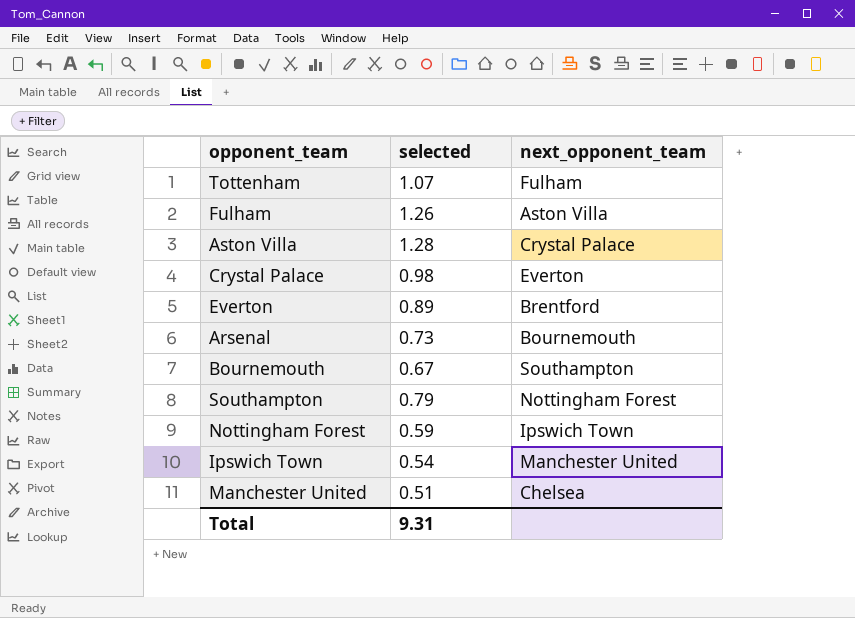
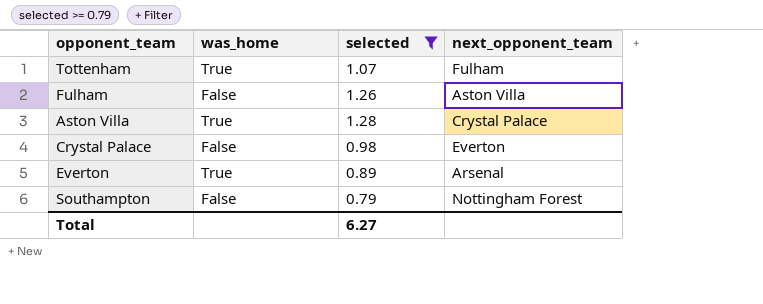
filter: none -> selected >= 0.79
column was_home | position: none -> 2
Everton | next_opponent_team: Brentford -> Arsenal
Total | selected: 9.31 -> 6.27

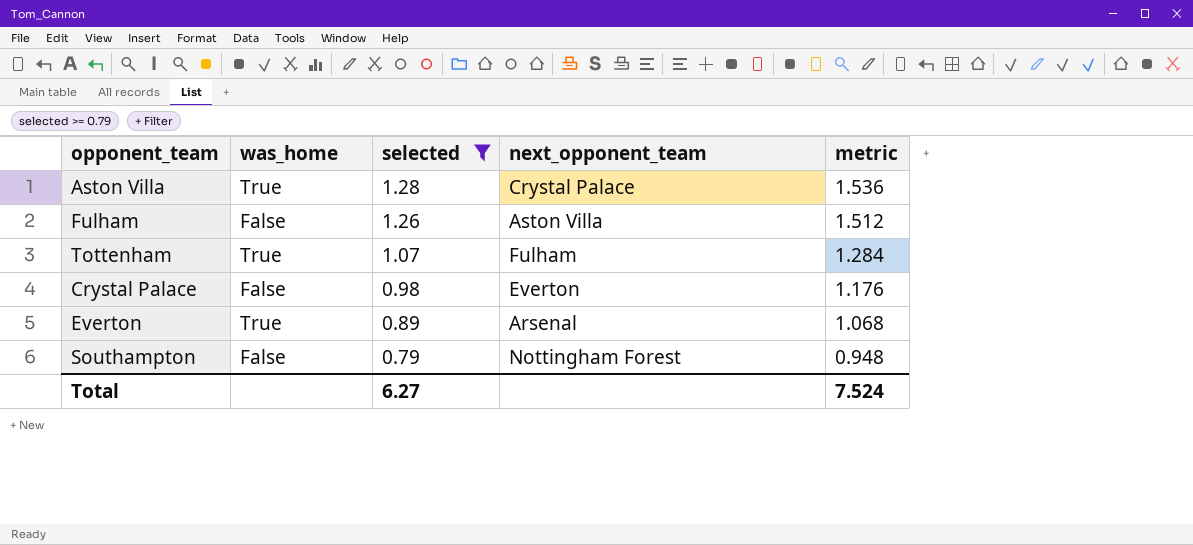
row order: none -> selected descending
column metric | formula: none -> [selected] * 1.2

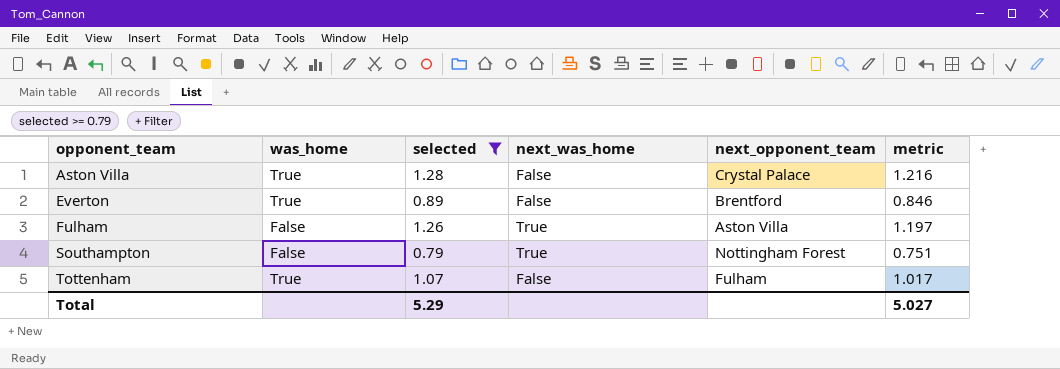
row order: selected descending -> opponent_team ascending
column next_was_home | position: none -> 4
column metric | formula: [selected] * 1.2 -> [selected] * 0.95
row Crystal Palace: False | 0.98 | Everton | 1.176 -> none
Everton | next_opponent_team: Arsenal -> Brentford
Total | selected: 6.27 -> 5.29
Total | metric: 7.524 -> 5.027

